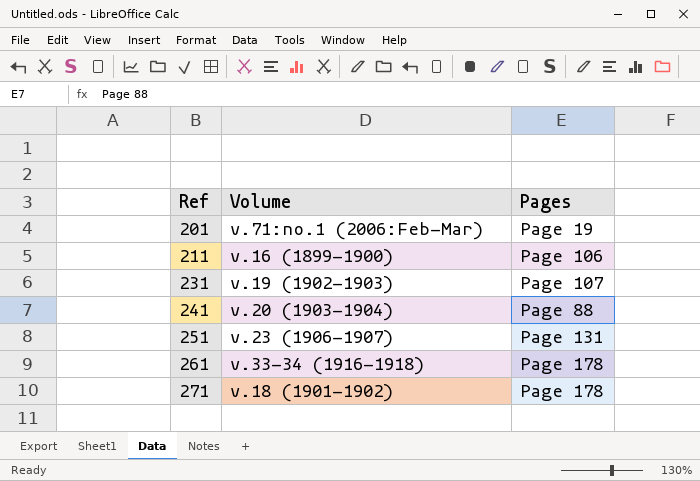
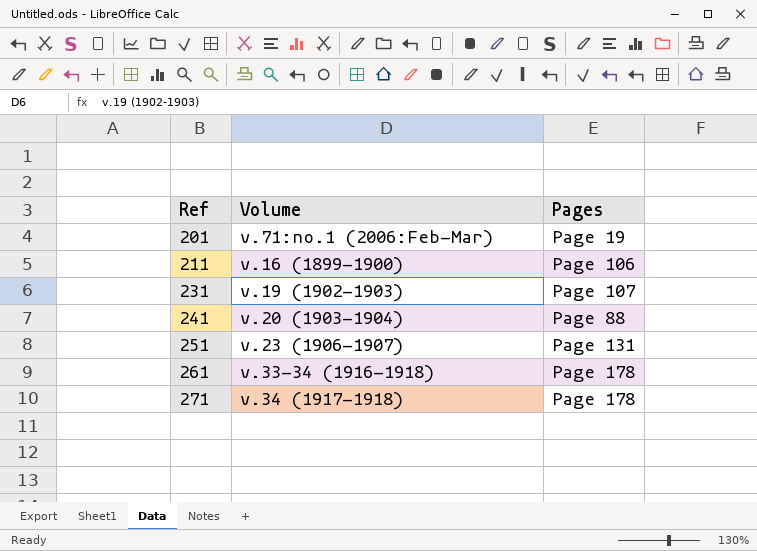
271 | Volume: v.18 (1901-1902) -> v.34 (1917-1918)

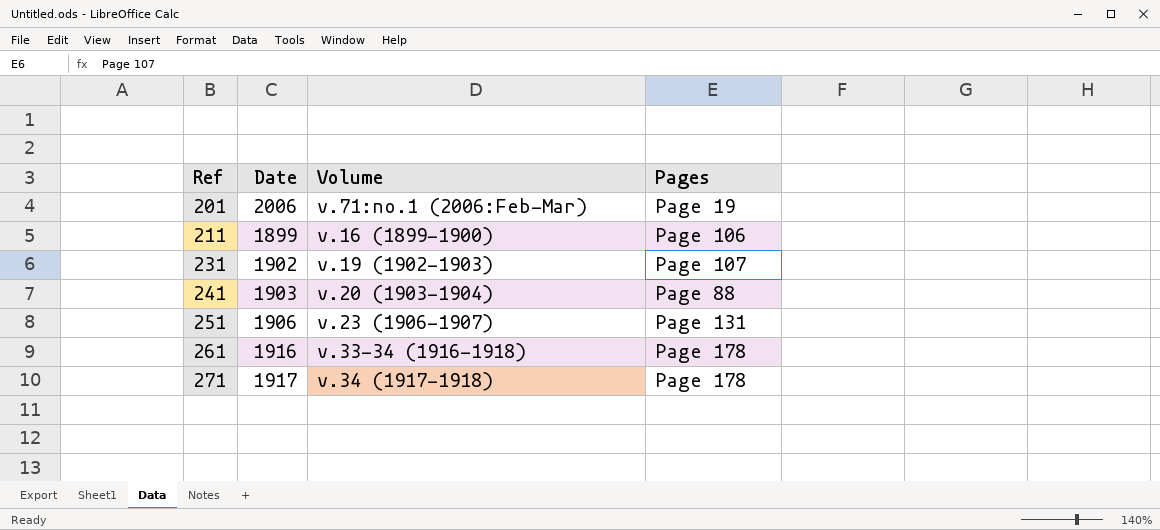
column Date | position: none -> 2

